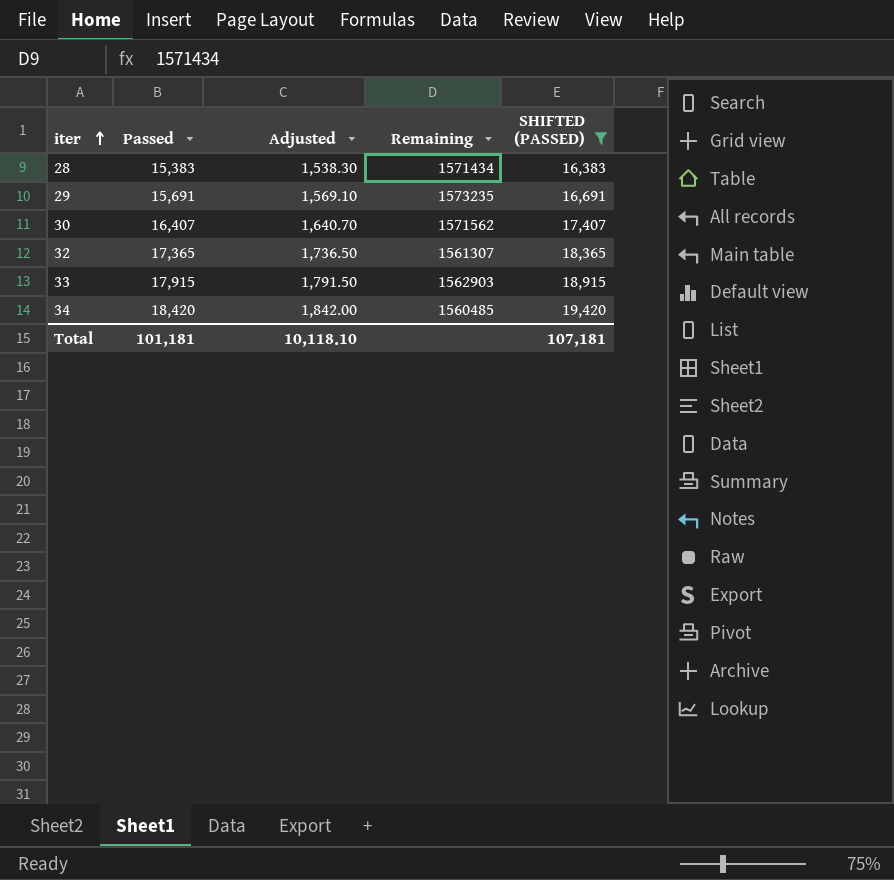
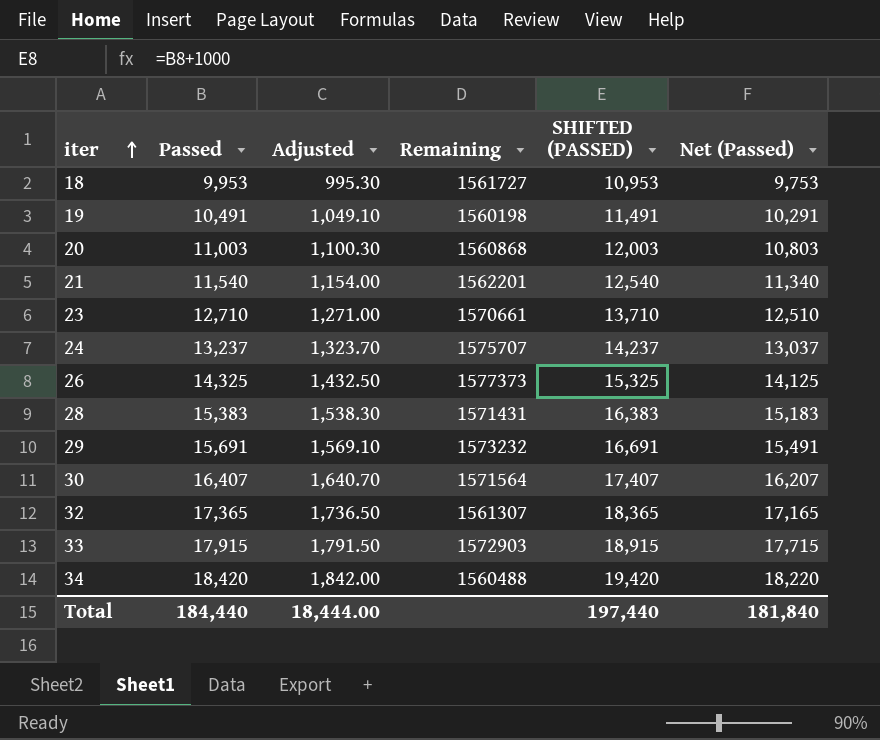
filter: SHIFTED (PASSED) >= 16,383 -> none
column Net (Passed) | formula: none -> [Passed] - 200
28 | Remaining: 1571434 -> 1571431
29 | Remaining: 1573235 -> 1573232
30 | Remaining: 1571562 -> 1571564
33 | Remaining: 1562903 -> 1572903
34 | Remaining: 1560485 -> 1560488
Total | Passed: 101,181 -> 184,440
Total | Adjusted: 10,118.10 -> 18,444.00
Total | SHIFTED (PASSED): 107,181 -> 197,440

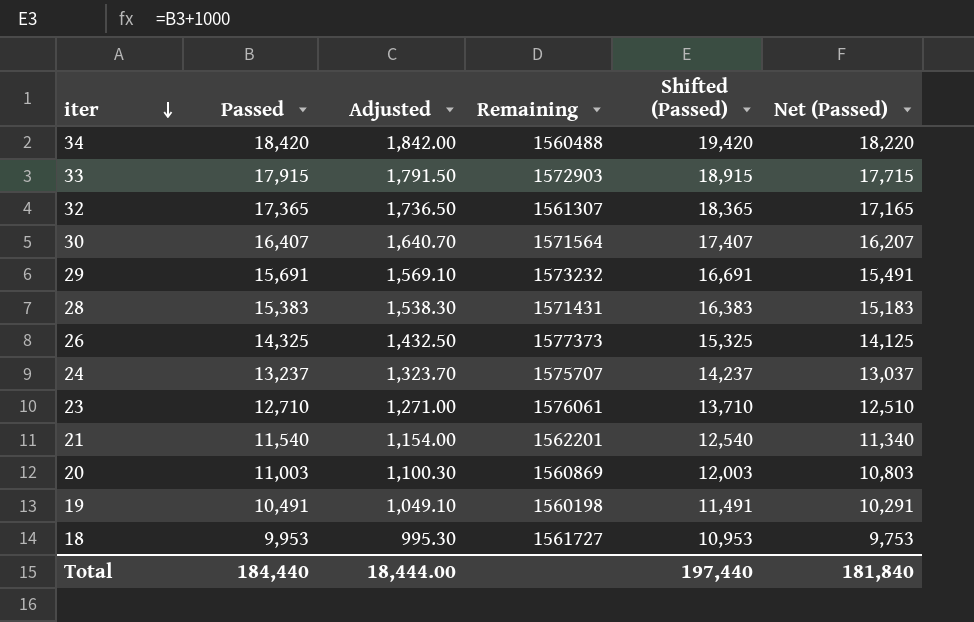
row order: iter ascending -> iter descending
column name: SHIFTED (PASSED) -> Shifted (Passed)
23 | Remaining: 1570661 -> 1576061
20 | Remaining: 1560868 -> 1560869

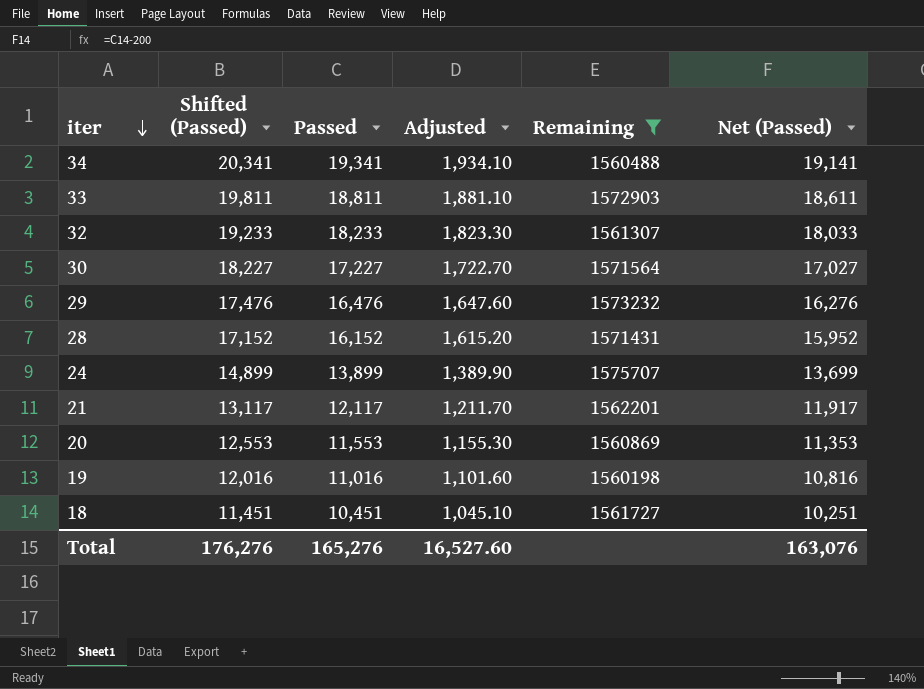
filter: none -> Remaining <= 1575707
column Shifted (Passed) | position: 5 -> 2
34 | Shifted (Passed): 19,420 -> 20,341
34 | Passed: 18,420 -> 19,341
34 | Adjusted: 1,842.00 -> 1,934.10
34 | Net (Passed): 18,220 -> 19,141
33 | Shifted (Passed): 18,915 -> 19,811
33 | Passed: 17,915 -> 18,811
33 | Adjusted: 1,791.50 -> 1,881.10
33 | Net (Passed): 17,715 -> 18,611
32 | Shifted (Passed): 18,365 -> 19,233
32 | Passed: 17,365 -> 18,233
32 | Adjusted: 1,736.50 -> 1,823.30
32 | Net (Passed): 17,165 -> 18,033
30 | Shifted (Passed): 17,407 -> 18,227
30 | Passed: 16,407 -> 17,227
30 | Adjusted: 1,640.70 -> 1,722.70
30 | Net (Passed): 16,207 -> 17,027
29 | Shifted (Passed): 16,691 -> 17,476
29 | Passed: 15,691 -> 16,476
29 | Adjusted: 1,569.10 -> 1,647.60
29 | Net (Passed): 15,491 -> 16,276
28 | Shifted (Passed): 16,383 -> 17,152
28 | Passed: 15,383 -> 16,152
28 | Adjusted: 1,538.30 -> 1,615.20
28 | Net (Passed): 15,183 -> 15,952
24 | Shifted (Passed): 14,237 -> 14,899
24 | Passed: 13,237 -> 13,899
24 | Adjusted: 1,323.70 -> 1,389.90
24 | Net (Passed): 13,037 -> 13,699
21 | Shifted (Passed): 12,540 -> 13,117
21 | Passed: 11,540 -> 12,117
21 | Adjusted: 1,154.00 -> 1,211.70
21 | Net (Passed): 11,340 -> 11,917
20 | Shifted (Passed): 12,003 -> 12,553
20 | Passed: 11,003 -> 11,553
20 | Adjusted: 1,100.30 -> 1,155.30
20 | Net (Passed): 10,803 -> 11,353
19 | Shifted (Passed): 11,491 -> 12,016
19 | Passed: 10,491 -> 11,016
19 | Adjusted: 1,049.10 -> 1,101.60
19 | Net (Passed): 10,291 -> 10,816
18 | Shifted (Passed): 10,953 -> 11,451
18 | Passed: 9,953 -> 10,451
18 | Adjusted: 995.30 -> 1,045.10
18 | Net (Passed): 9,753 -> 10,251
Total | Shifted (Passed): 197,440 -> 176,276
Total | Passed: 184,440 -> 165,276
Total | Adjusted: 18,444.00 -> 16,527.60
Total | Net (Passed): 181,840 -> 163,076

